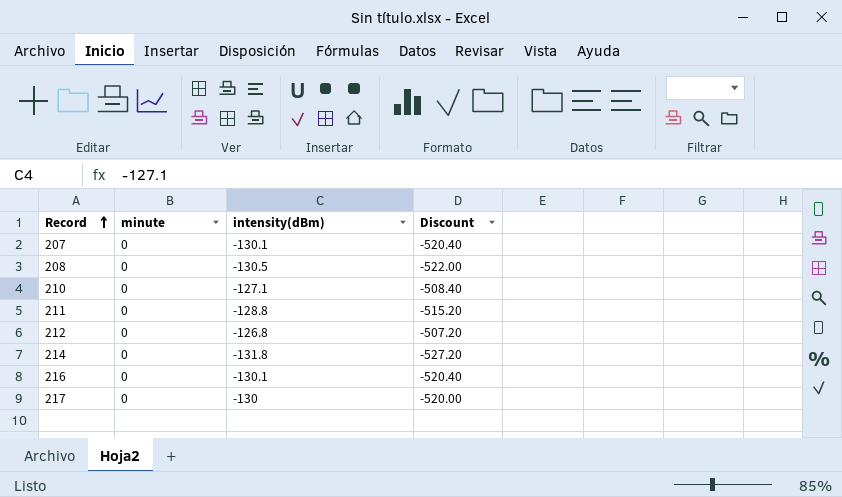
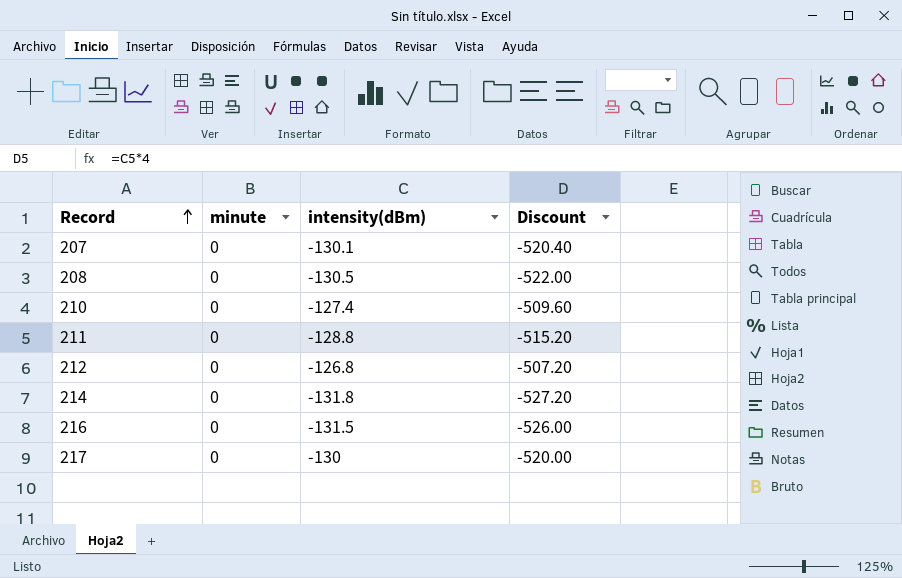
210 | intensity(dBm): -127.1 -> -127.4
210 | Discount: -508.40 -> -509.60
216 | intensity(dBm): -130.1 -> -131.5
216 | Discount: -520.40 -> -526.00

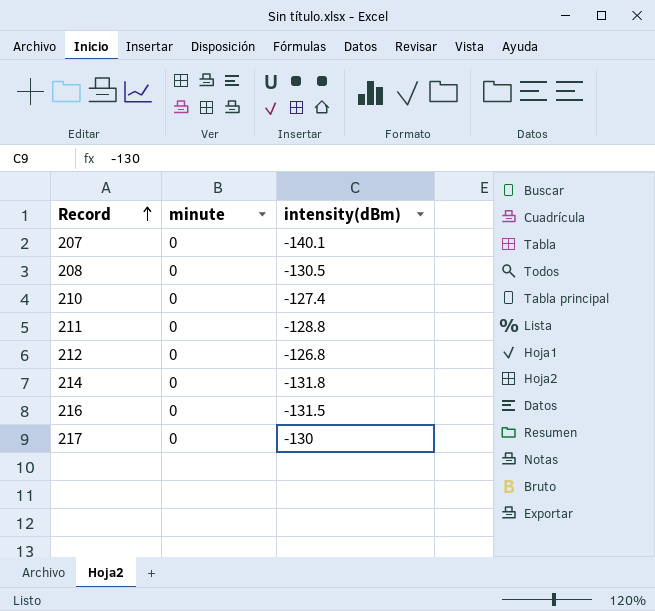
column Discount | formula: [intensity(dBm)] * 4 -> none
207 | intensity(dBm): -130.1 -> -140.1

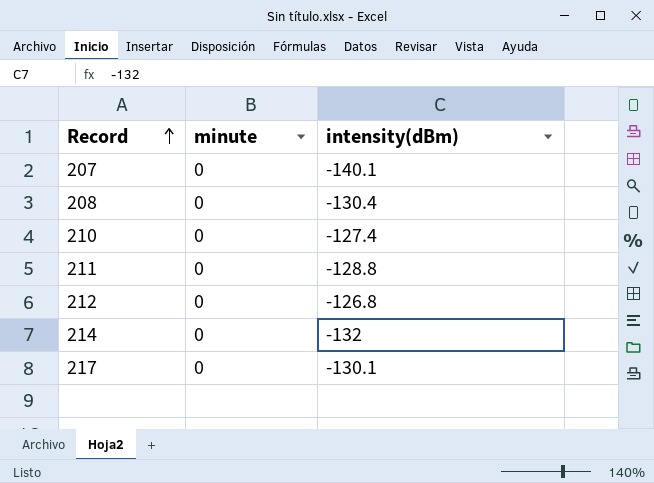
row 216: 0 | -131.5 -> none
208 | intensity(dBm): -130.5 -> -130.4
214 | intensity(dBm): -131.8 -> -132
217 | intensity(dBm): -130 -> -130.1

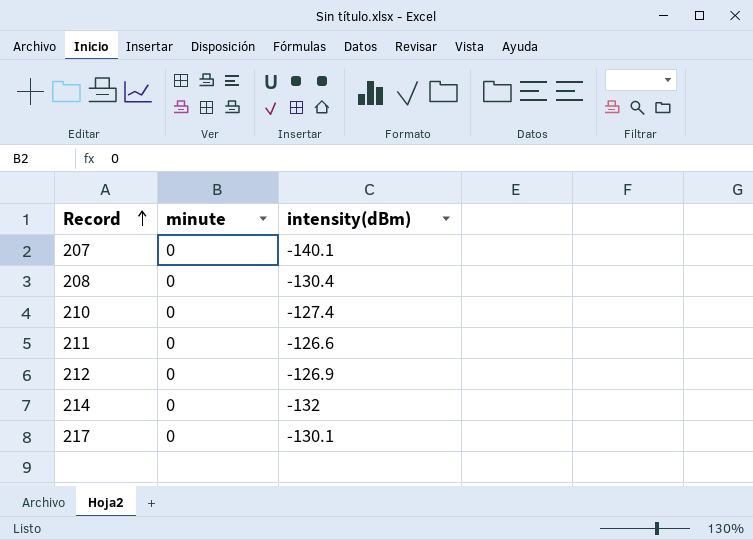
211 | intensity(dBm): -128.8 -> -126.6
212 | intensity(dBm): -126.8 -> -126.9

